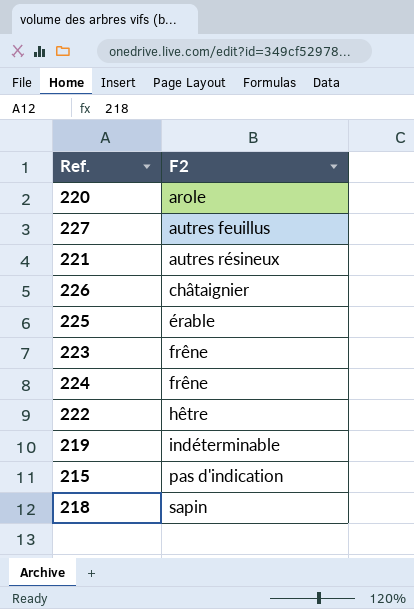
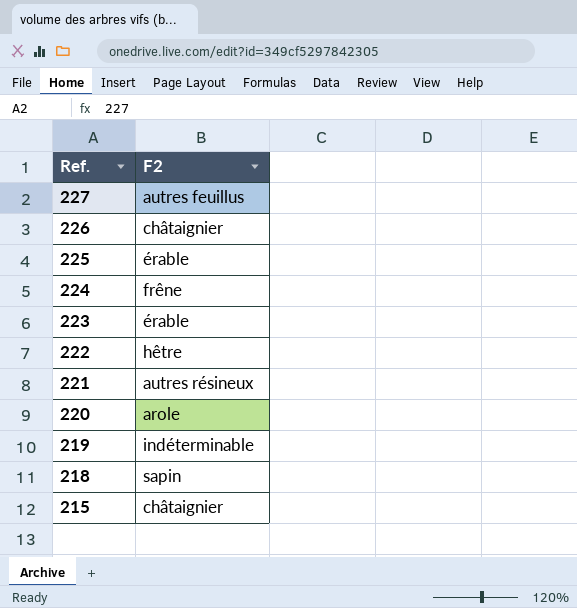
row order: F2 ascending -> Ref. descending
223 | F2: frêne -> érable
215 | F2: pas d'indication -> châtaignier

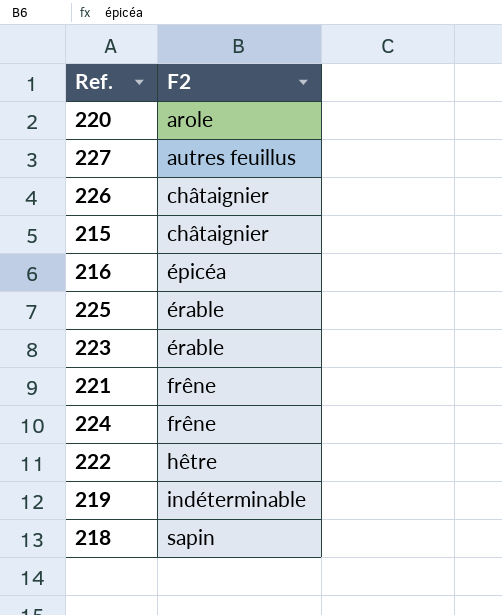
row order: Ref. descending -> F2 ascending
row 216: none -> épicéa
221 | F2: autres résineux -> frêne

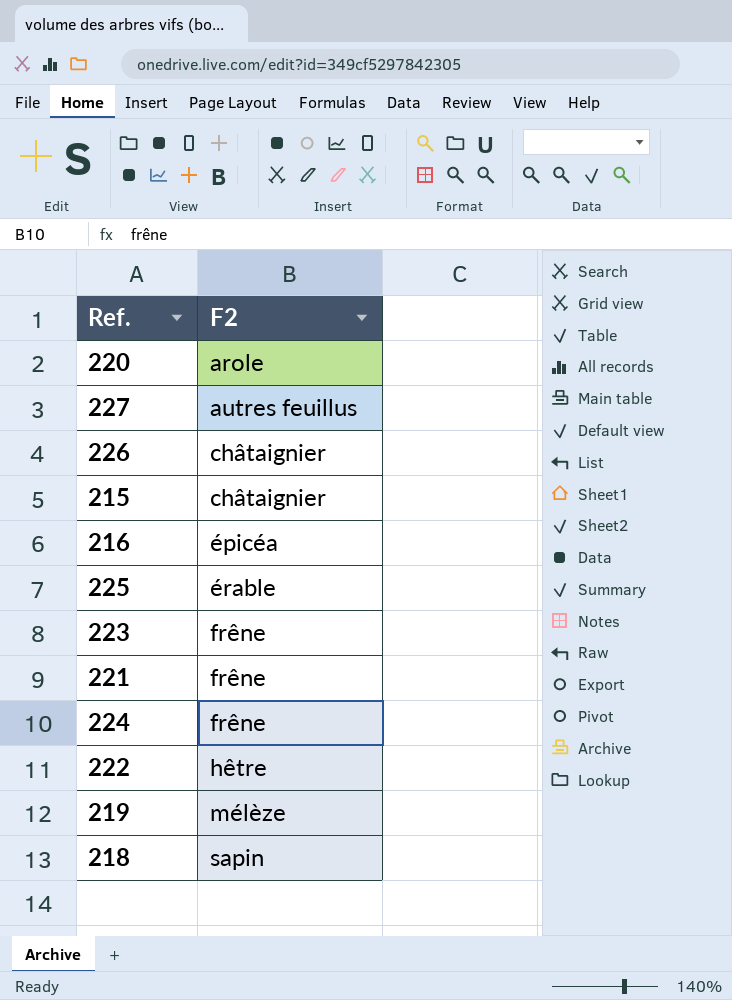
223 | F2: érable -> frêne
219 | F2: indéterminable -> mélèze

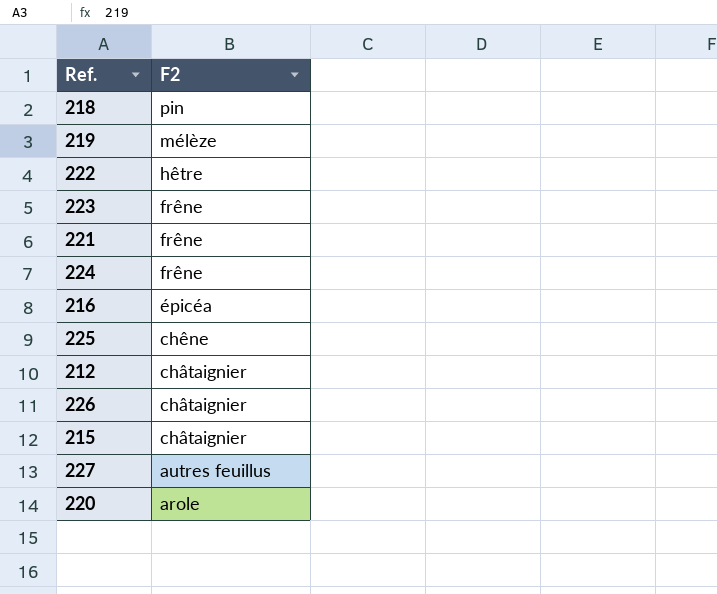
row order: F2 ascending -> F2 descending
218 | F2: sapin -> pin
225 | F2: érable -> chêne
row 212: none -> châtaignier

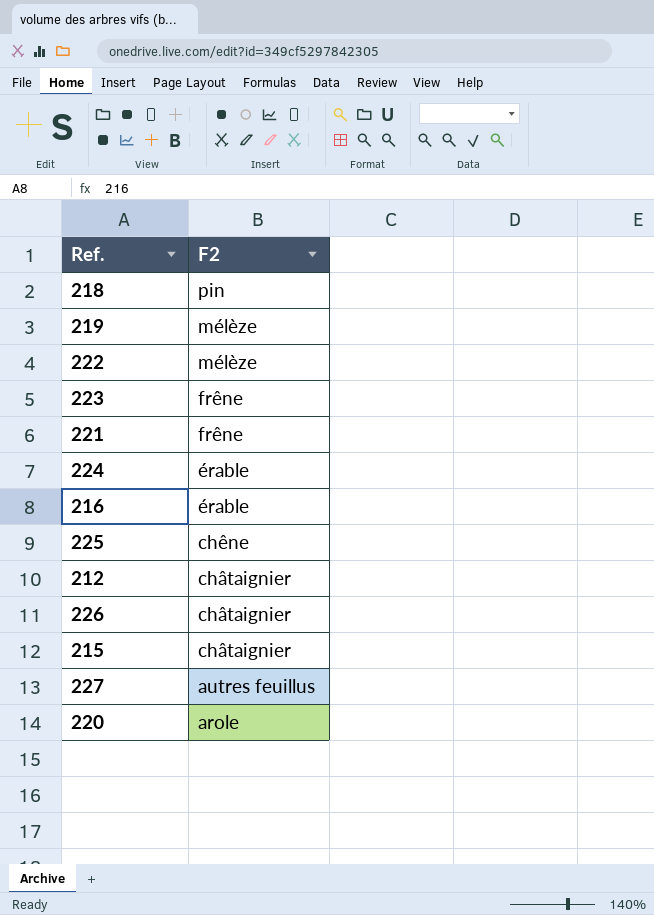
222 | F2: hêtre -> mélèze
224 | F2: frêne -> érable
216 | F2: épicéa -> érable

